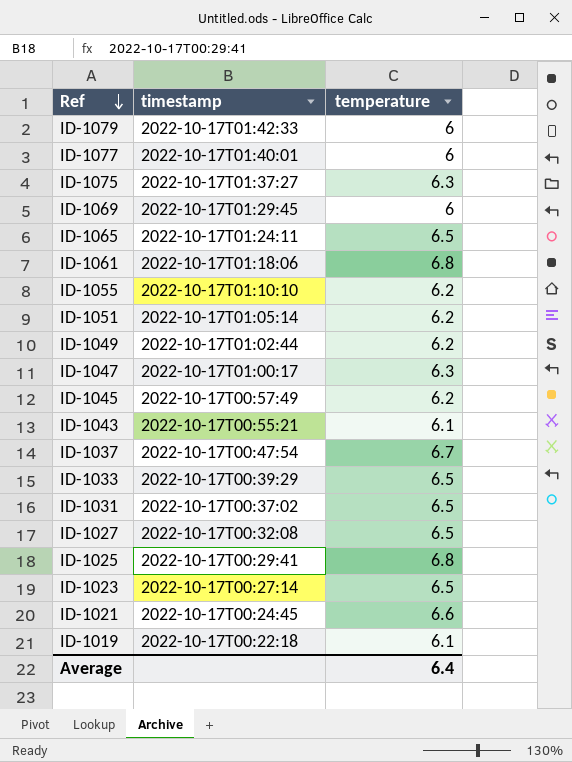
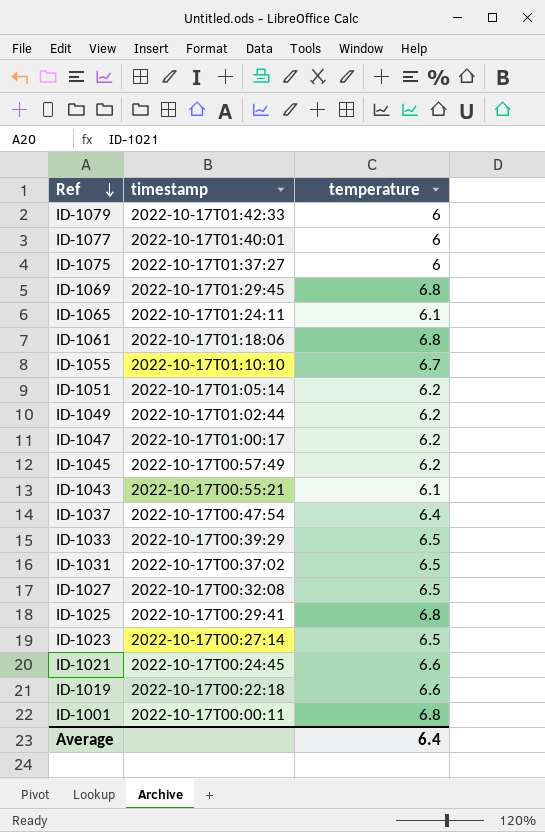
ID-1075 | temperature: 6.3 -> 6
ID-1069 | temperature: 6 -> 6.8
ID-1065 | temperature: 6.5 -> 6.1
ID-1055 | temperature: 6.2 -> 6.7
ID-1047 | temperature: 6.3 -> 6.2
ID-1037 | temperature: 6.7 -> 6.4
ID-1019 | temperature: 6.1 -> 6.6
row ID-1001: none -> 2022-10-17T00:00:11 | 6.8

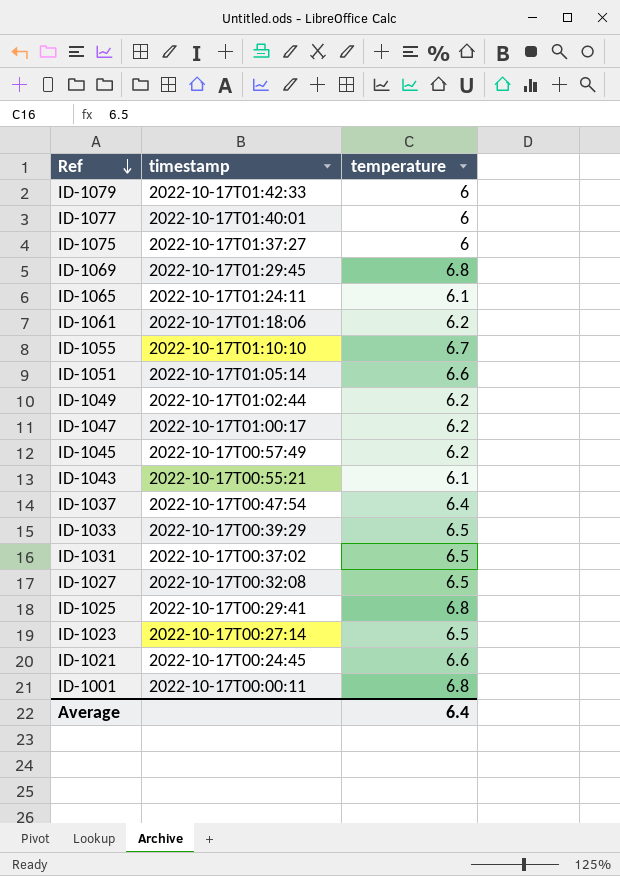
row ID-1019: 2022-10-17T00:22:18 | 6.6 -> none
ID-1061 | temperature: 6.8 -> 6.2
ID-1051 | temperature: 6.2 -> 6.6

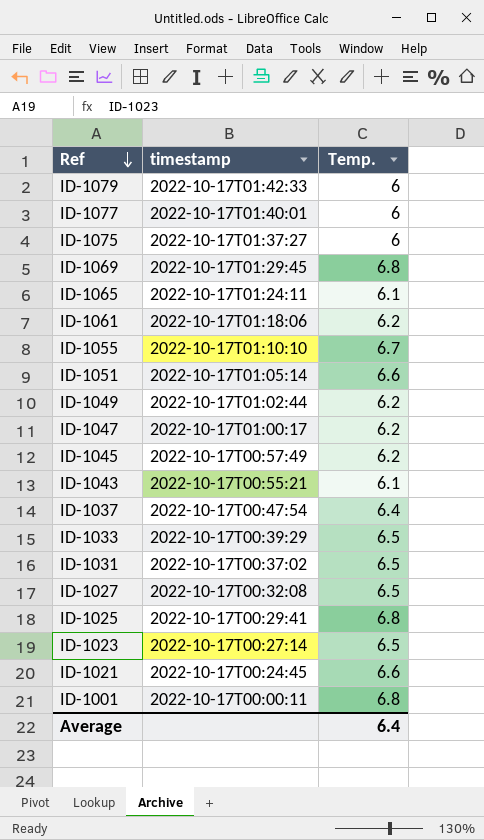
column name: temperature -> Temp.

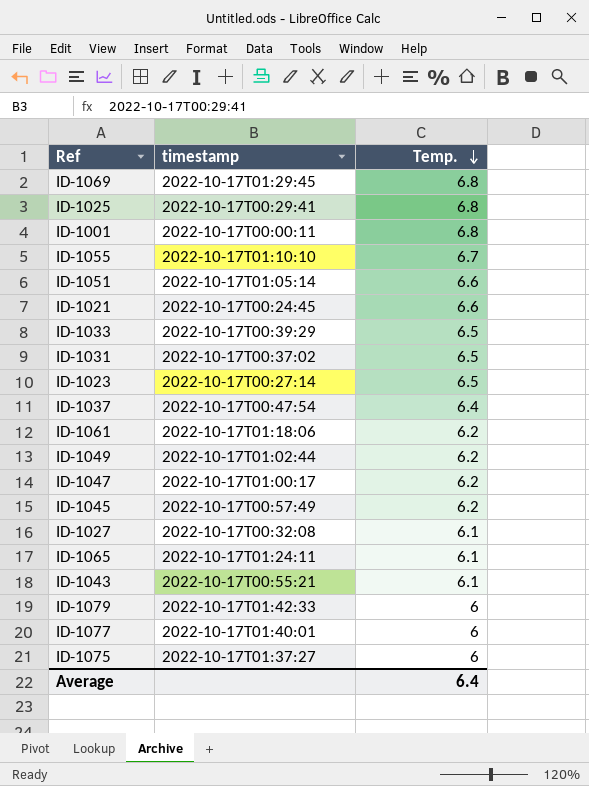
row order: Ref descending -> Temp. descending
ID-1027 | Temp.: 6.5 -> 6.1

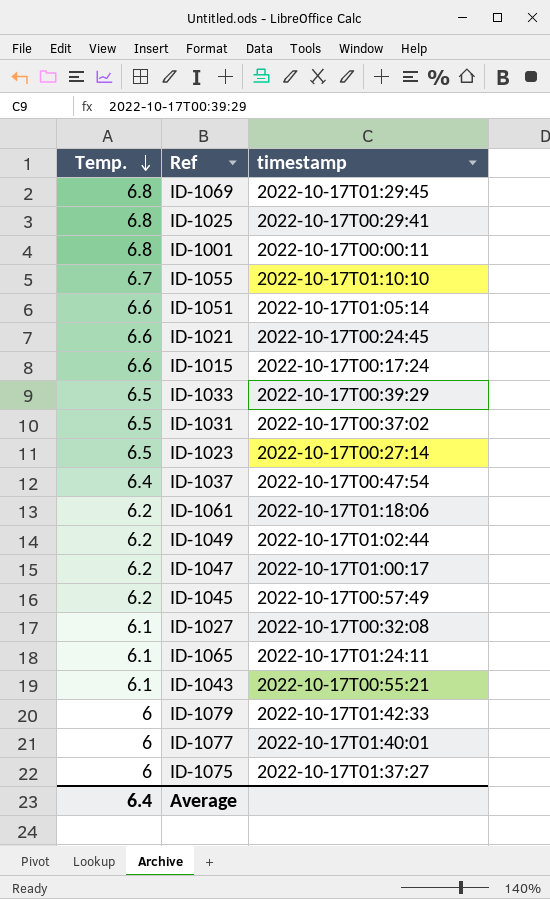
column Temp. | position: 3 -> 1
row ID-1015: none -> 6.6 | 2022-10-17T00:17:24

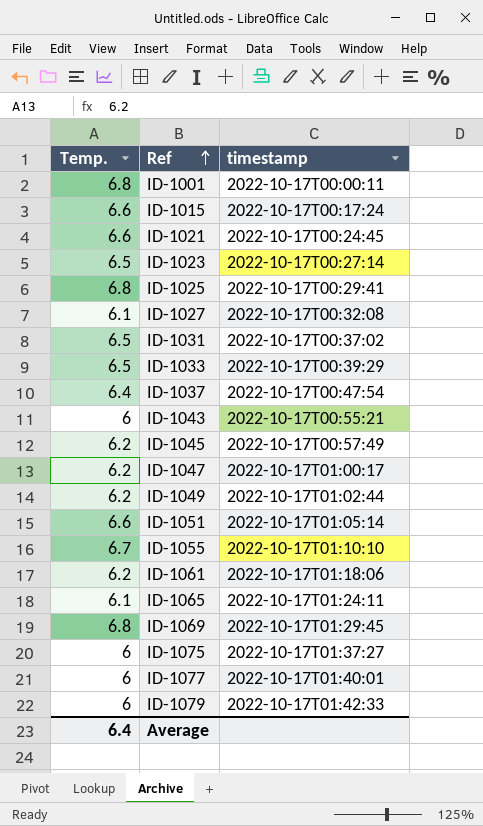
row order: Temp. descending -> Ref ascending
ID-1043 | Temp.: 6.1 -> 6

